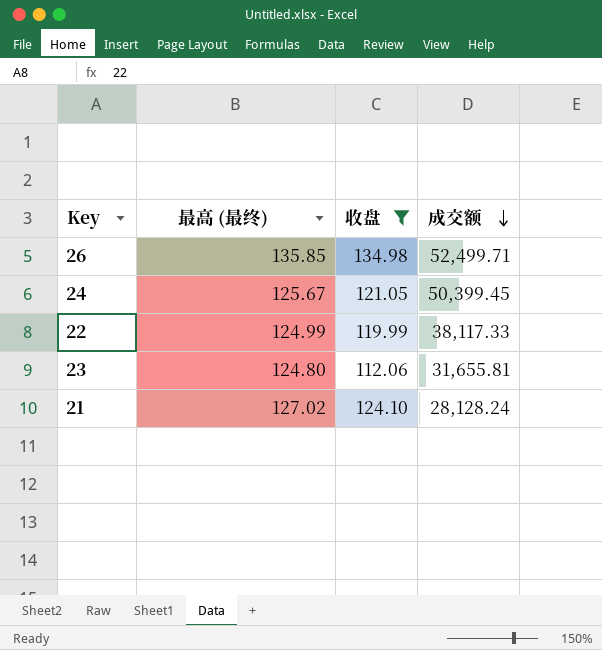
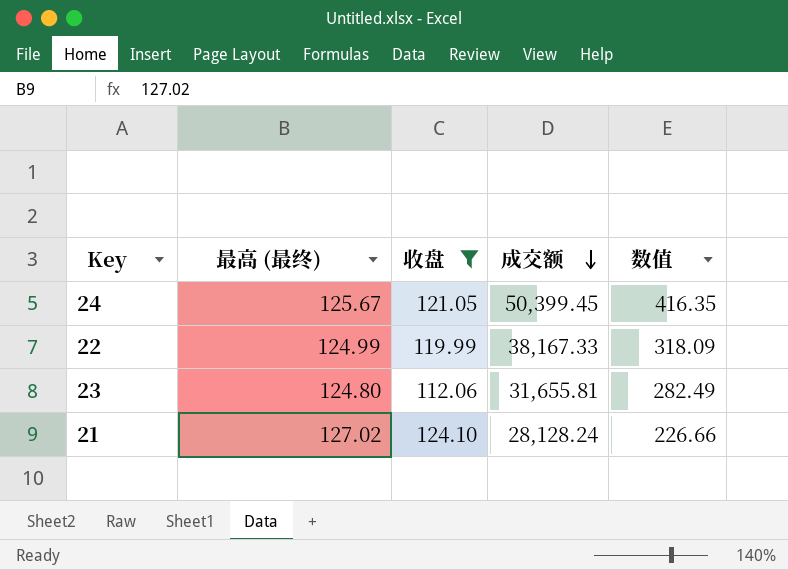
column 数值 | formula: none -> [成交额] / [收盘]
row 26: 135.85 | 134.98 | 52,499.71 -> none
22 | 成交额: 38,117.33 -> 38,167.33

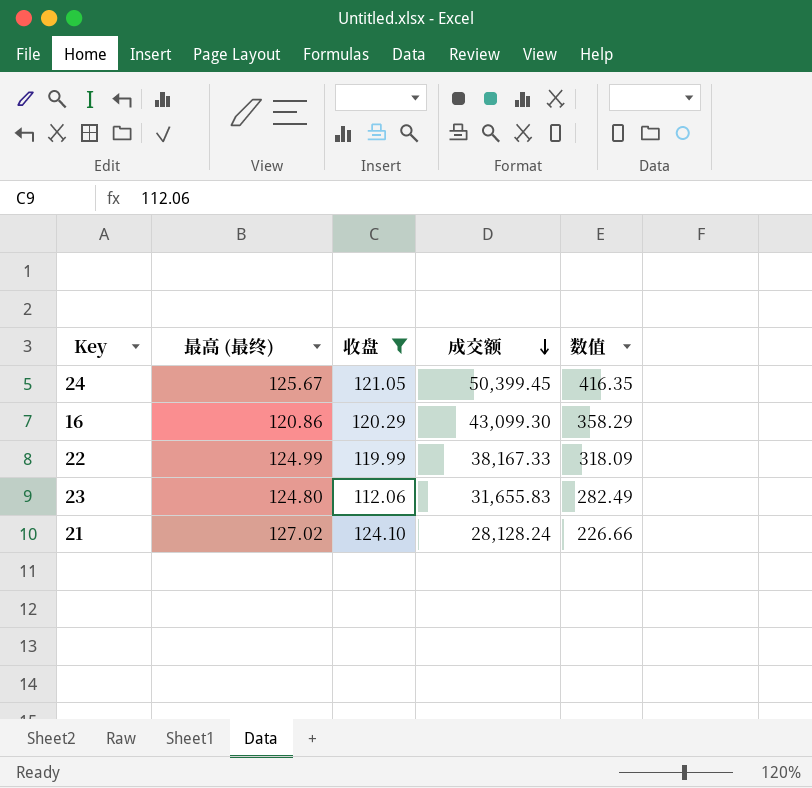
row 16: none -> 120.86 | 120.29 | 43,099.30 | 358.29
23 | 成交额: 31,655.81 -> 31,655.83

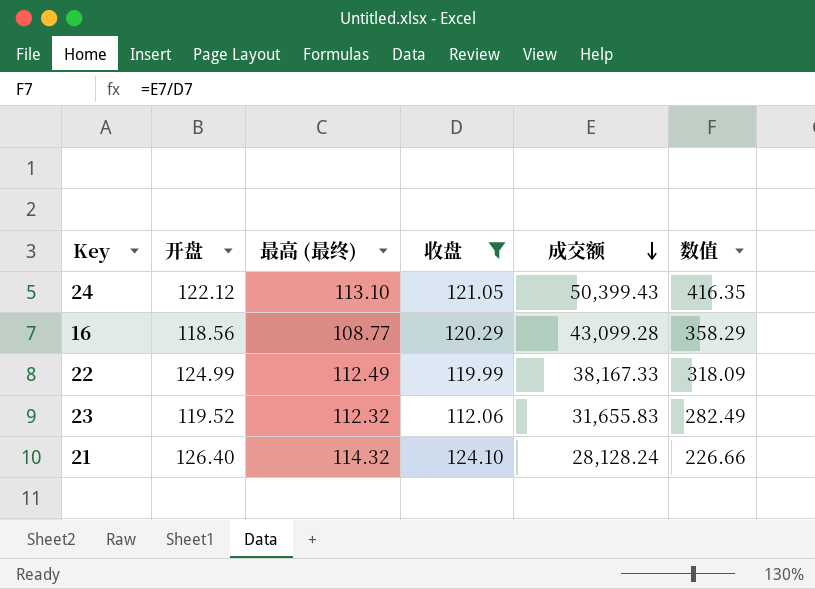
column 开盘 | position: none -> 2
24 | 最高 (最终): 125.67 -> 113.10
24 | 成交额: 50,399.45 -> 50,399.43
16 | 最高 (最终): 120.86 -> 108.77
16 | 成交额: 43,099.30 -> 43,099.28
22 | 最高 (最终): 124.99 -> 112.49
23 | 最高 (最终): 124.80 -> 112.32
21 | 最高 (最终): 127.02 -> 114.32

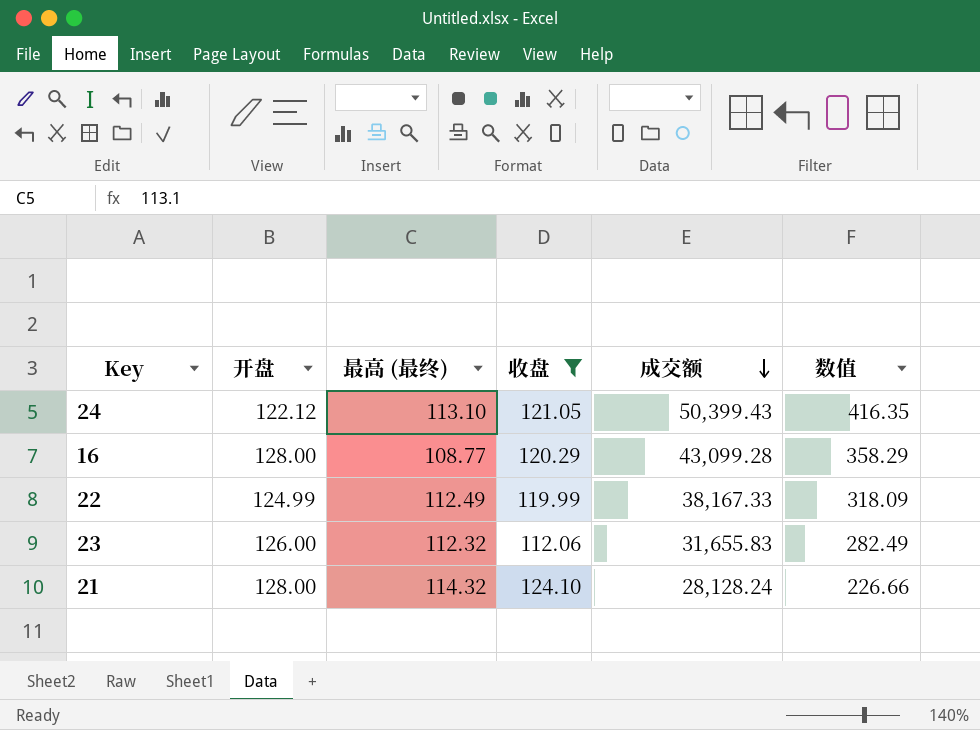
16 | 开盘: 118.56 -> 128.00
23 | 开盘: 119.52 -> 126.00
21 | 开盘: 126.40 -> 128.00

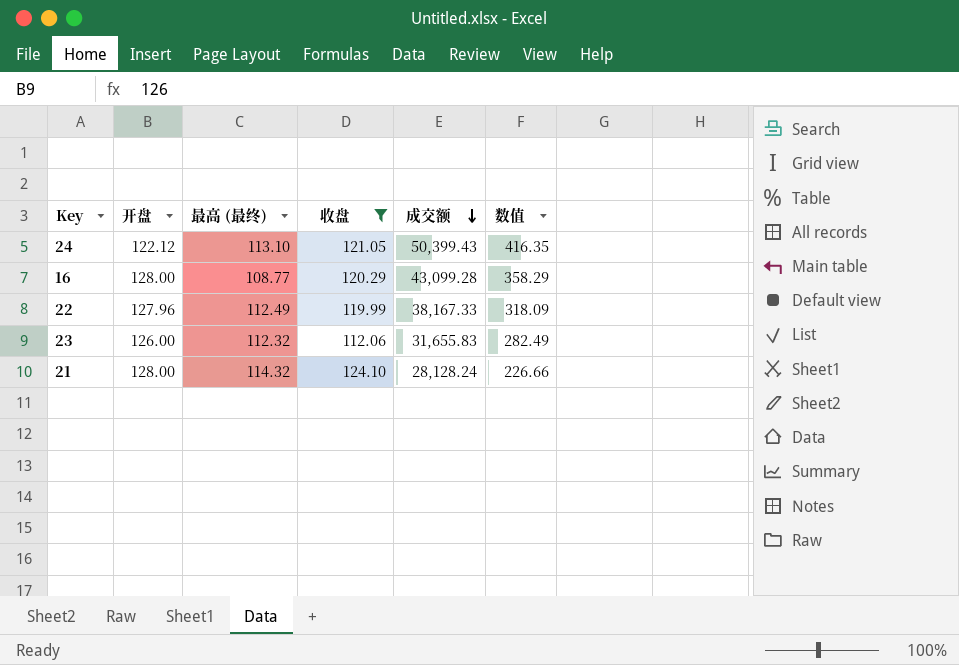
22 | 开盘: 124.99 -> 127.96

